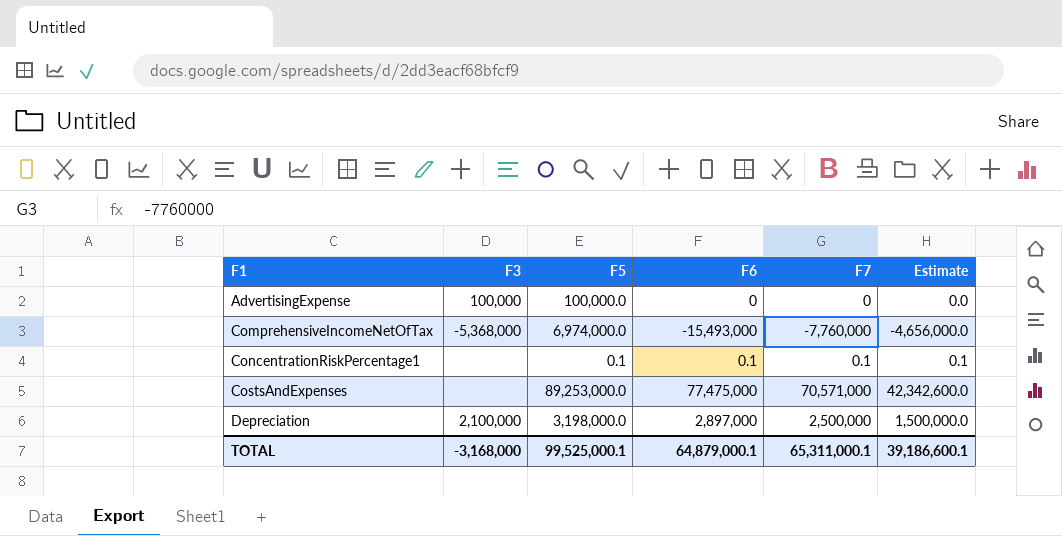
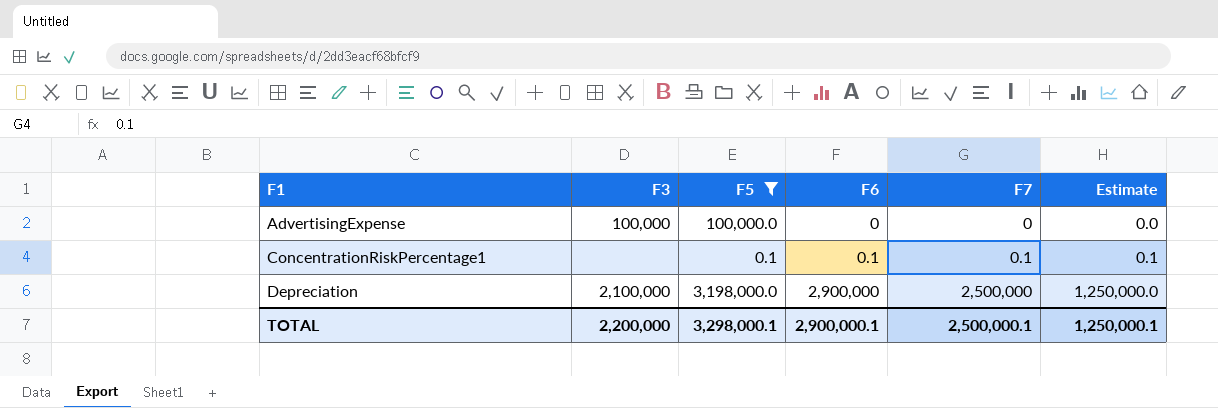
filter: none -> F5 <= 3,198,000.0
column Estimate | formula: [F7] * 0.6 -> [F7] * 0.5
Depreciation | F6: 2,897,000 -> 2,900,000
TOTAL | F3: -3,168,000 -> 2,200,000
TOTAL | F5: 99,525,000.1 -> 3,298,000.1
TOTAL | F6: 64,879,000.1 -> 2,900,000.1
TOTAL | F7: 65,311,000.1 -> 2,500,000.1
TOTAL | Estimate: 39,186,600.1 -> 1,250,000.1

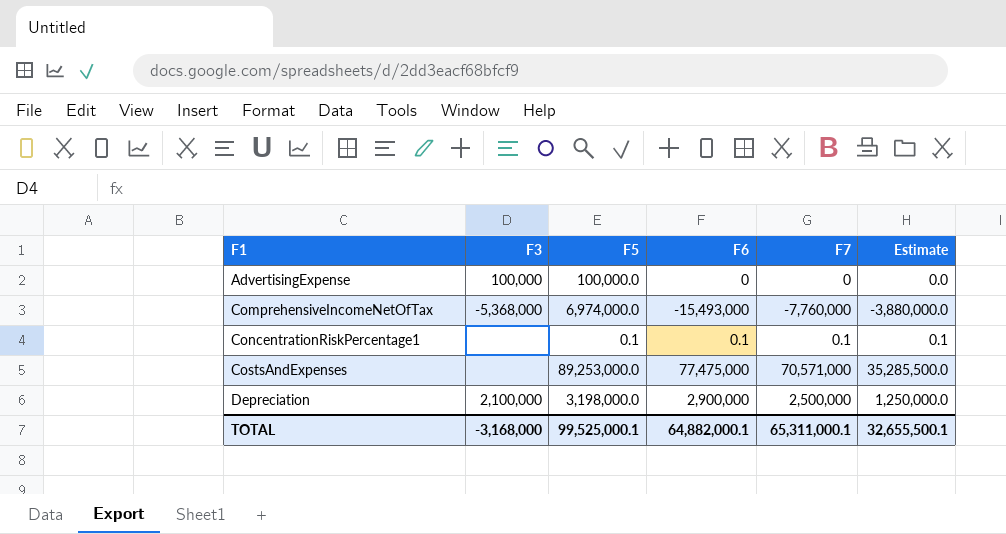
filter: F5 <= 3,198,000.0 -> none
TOTAL | F3: 2,200,000 -> -3,168,000
TOTAL | F5: 3,298,000.1 -> 99,525,000.1
TOTAL | F6: 2,900,000.1 -> 64,882,000.1
TOTAL | F7: 2,500,000.1 -> 65,311,000.1
TOTAL | Estimate: 1,250,000.1 -> 32,655,500.1

